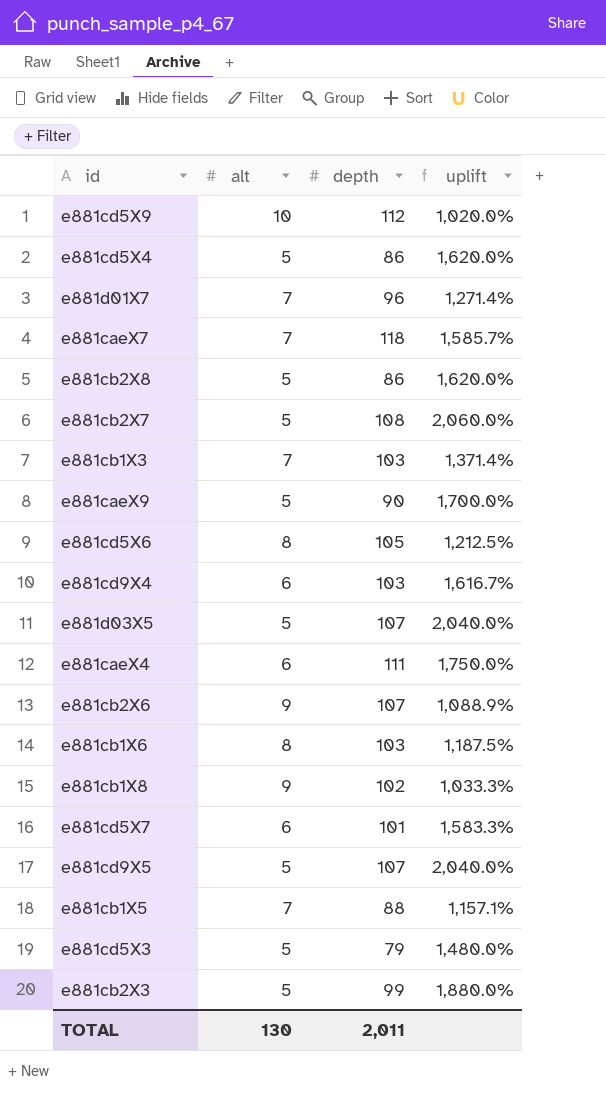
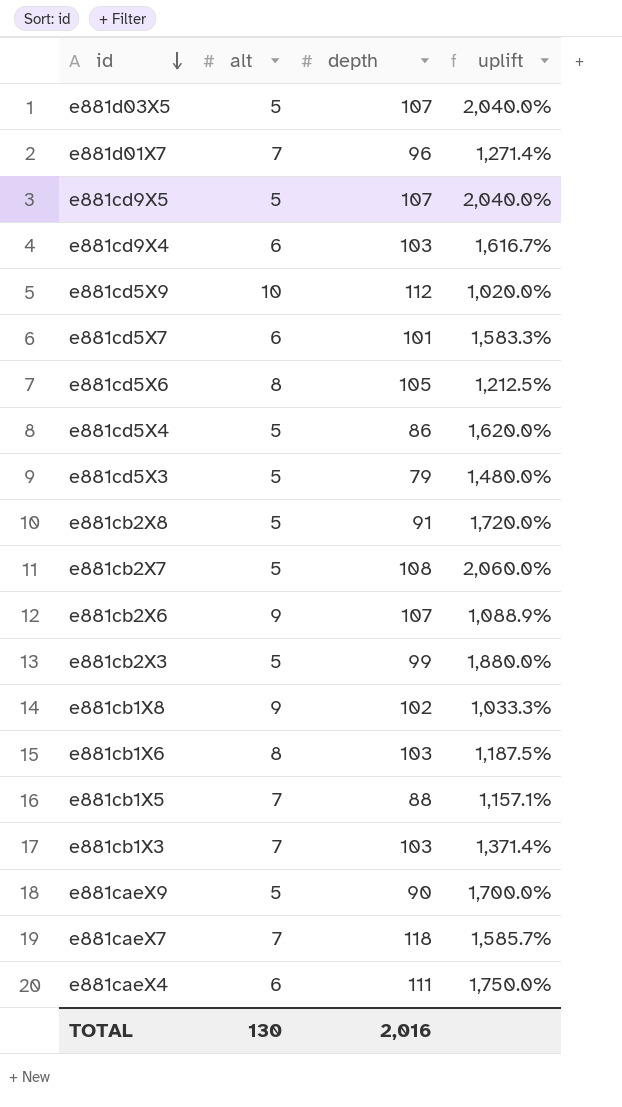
row order: none -> id descending
e881cb2X8 | depth: 86 -> 91
e881cb2X8 | uplift: 1,620.0% -> 1,720.0%
TOTAL | depth: 2,011 -> 2,016

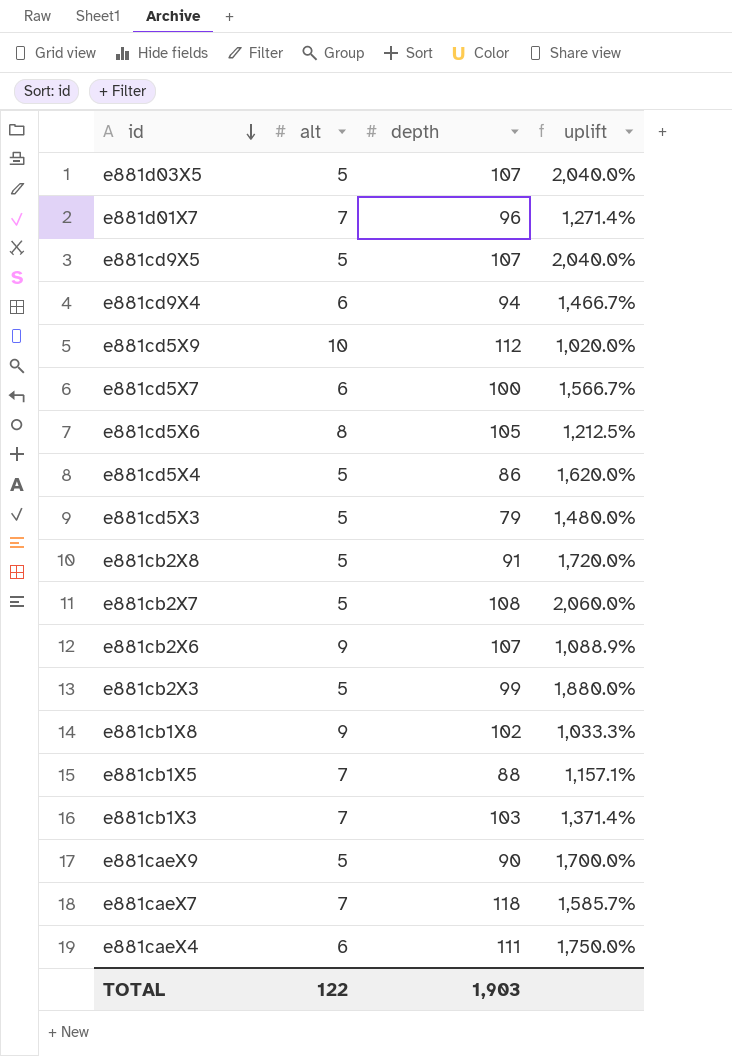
row e881cb1X6: 8 | 103 | 1,187.5% -> none
e881cd9X4 | depth: 103 -> 94
e881cd9X4 | uplift: 1,616.7% -> 1,466.7%
e881cd5X7 | depth: 101 -> 100
e881cd5X7 | uplift: 1,583.3% -> 1,566.7%
TOTAL | alt: 130 -> 122
TOTAL | depth: 2,016 -> 1,903

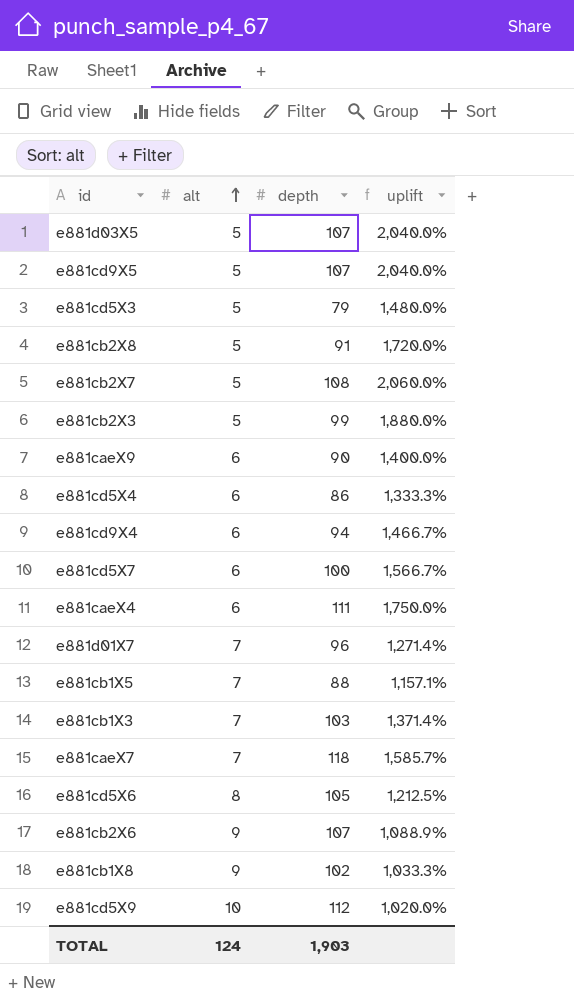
row order: id descending -> alt ascending
e881caeX9 | alt: 5 -> 6
e881caeX9 | uplift: 1,700.0% -> 1,400.0%
e881cd5X4 | alt: 5 -> 6
e881cd5X4 | uplift: 1,620.0% -> 1,333.3%
TOTAL | alt: 122 -> 124

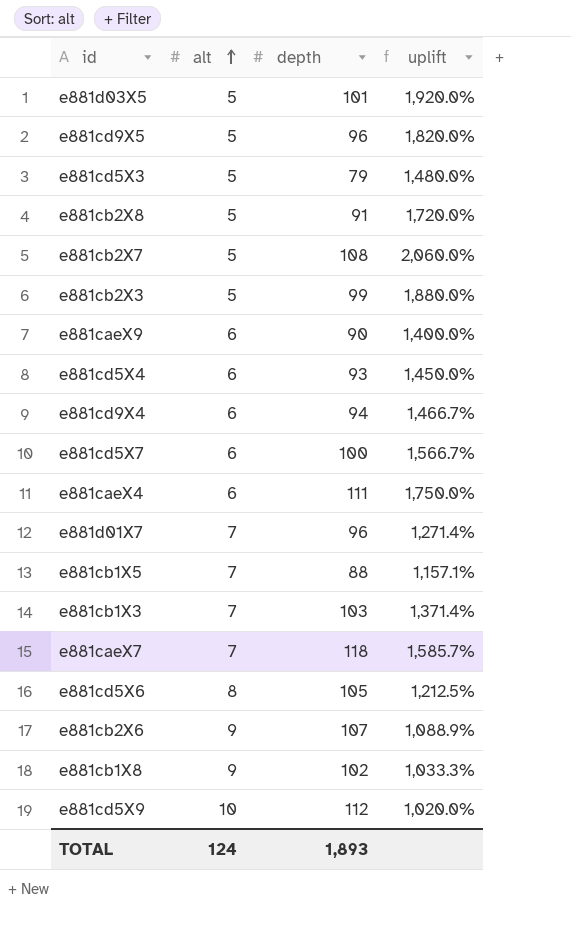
e881d03X5 | depth: 107 -> 101
e881d03X5 | uplift: 2,040.0% -> 1,920.0%
e881cd9X5 | depth: 107 -> 96
e881cd9X5 | uplift: 2,040.0% -> 1,820.0%
e881cd5X4 | depth: 86 -> 93
e881cd5X4 | uplift: 1,333.3% -> 1,450.0%
TOTAL | depth: 1,903 -> 1,893

